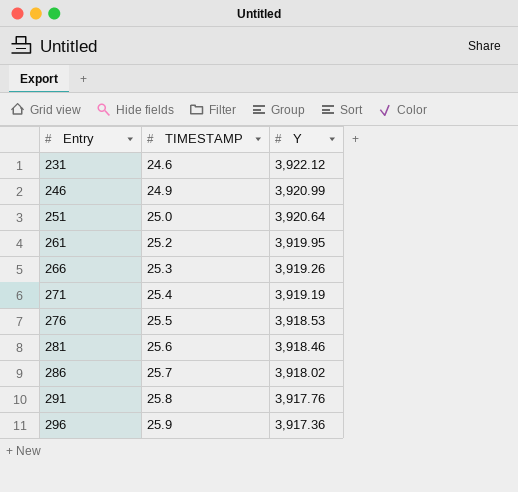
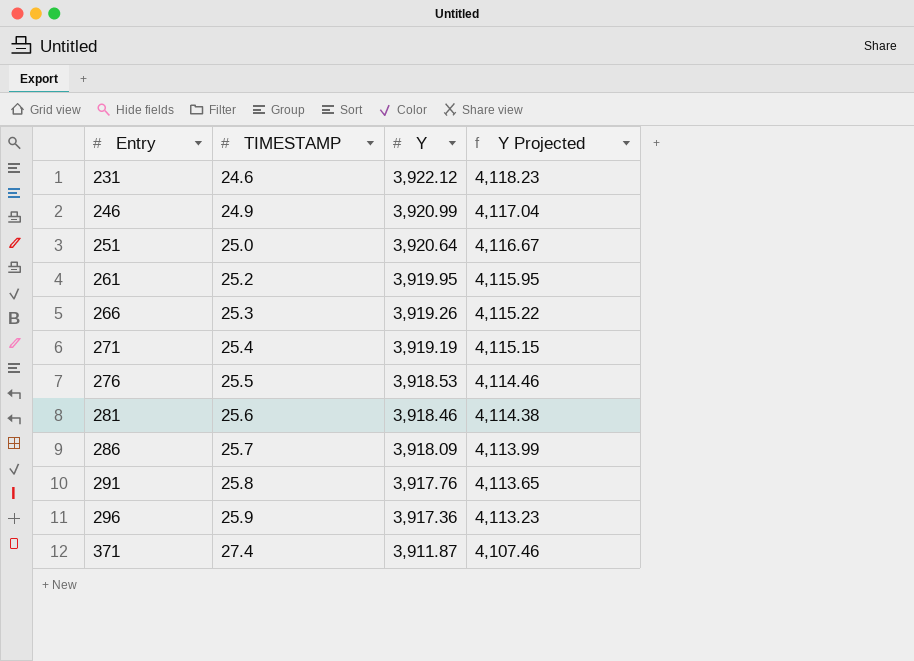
column Y Projected | formula: none -> [Y] * 1.05
286 | Y: 3,918.02 -> 3,918.09
row 371: none -> 27.4 | 3,911.87 | 4,107.46

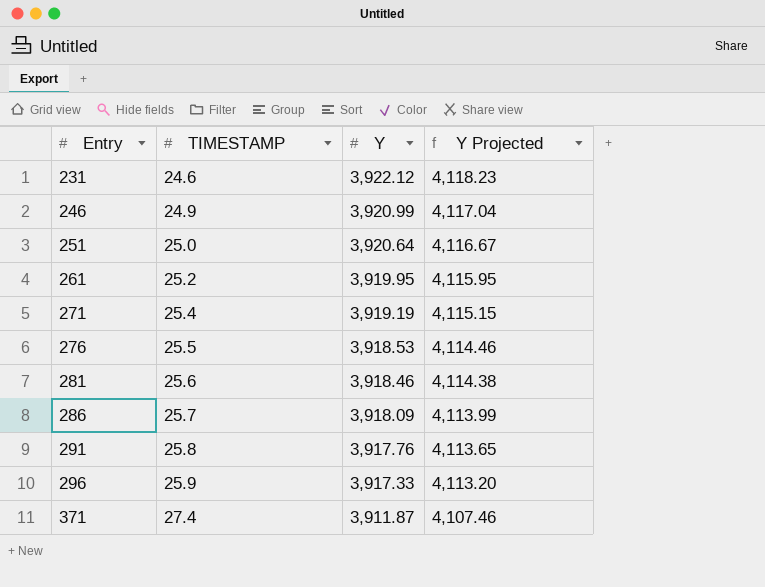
row 266: 25.3 | 3,919.26 | 4,115.22 -> none
296 | Y: 3,917.36 -> 3,917.33
296 | Y Projected: 4,113.23 -> 4,113.20

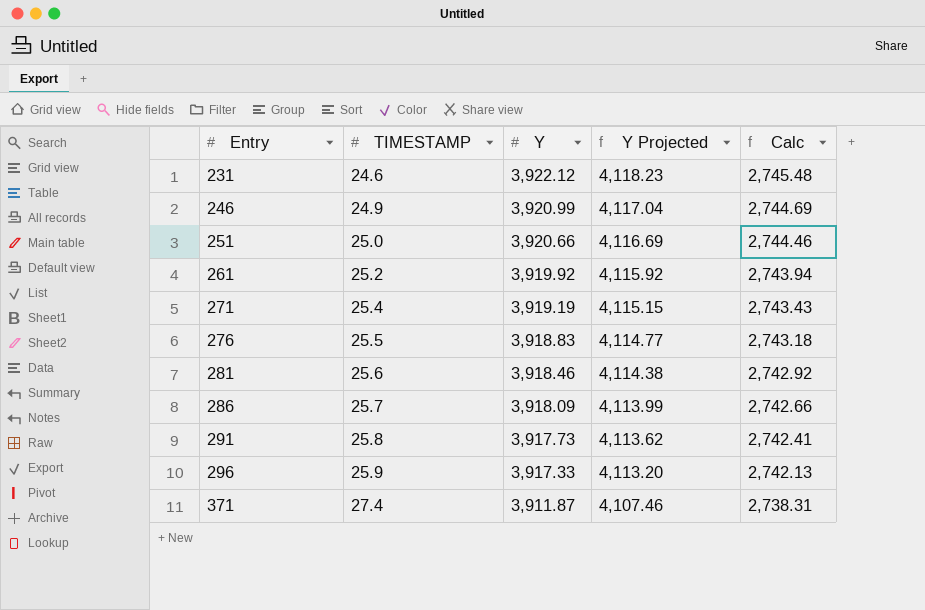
column Calc | formula: none -> [Y] * 0.7
251 | Y: 3,920.64 -> 3,920.66
251 | Y Projected: 4,116.67 -> 4,116.69
261 | Y: 3,919.95 -> 3,919.92
261 | Y Projected: 4,115.95 -> 4,115.92
276 | Y: 3,918.53 -> 3,918.83
276 | Y Projected: 4,114.46 -> 4,114.77
291 | Y: 3,917.76 -> 3,917.73
291 | Y Projected: 4,113.65 -> 4,113.62

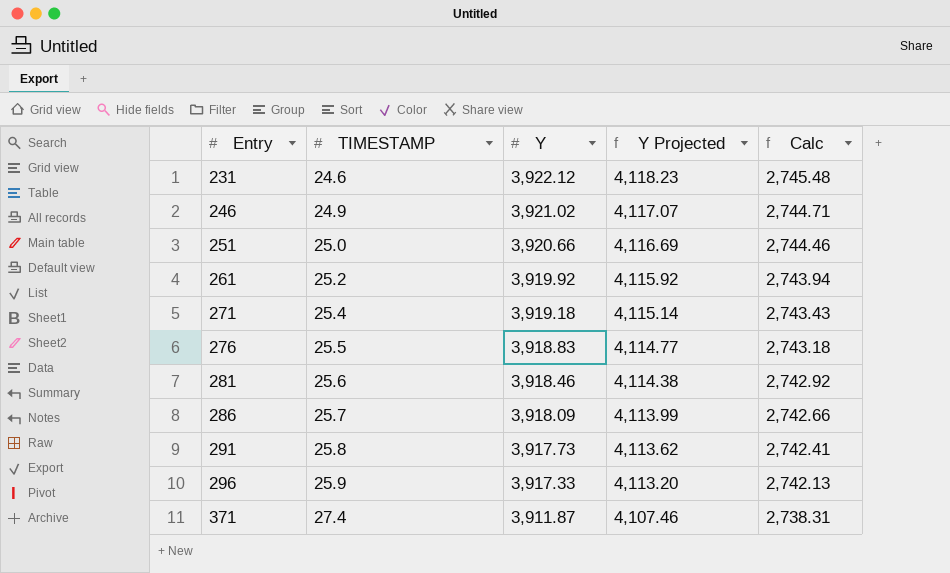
246 | Y: 3,920.99 -> 3,921.02
246 | Y Projected: 4,117.04 -> 4,117.07
246 | Calc: 2,744.69 -> 2,744.71
271 | Y: 3,919.19 -> 3,919.18
271 | Y Projected: 4,115.15 -> 4,115.14

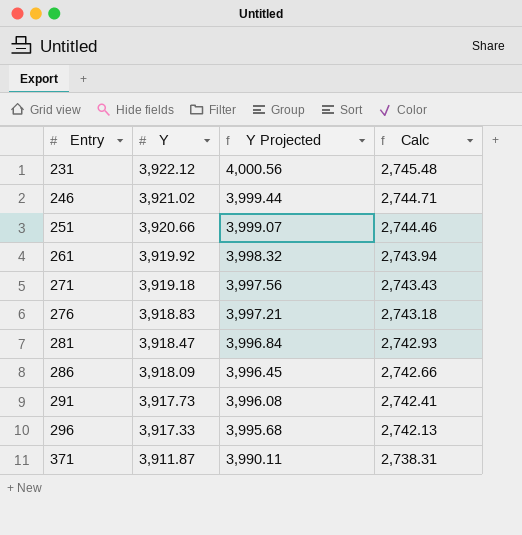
column TIMESTAMP | position: 2 -> none
column Y Projected | formula: [Y] * 1.05 -> [Y] * 1.02
281 | Y: 3,918.46 -> 3,918.47
281 | Calc: 2,742.92 -> 2,742.93

